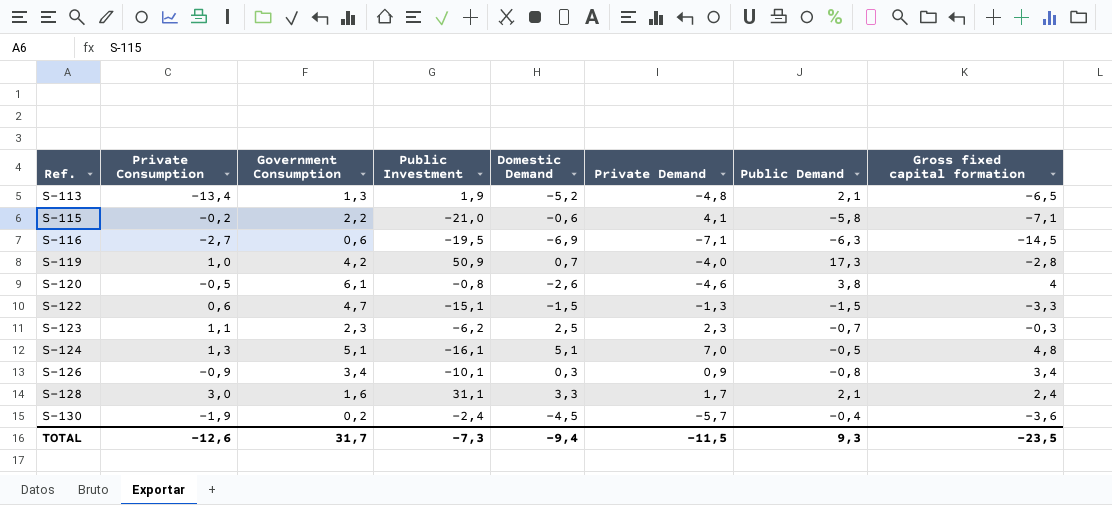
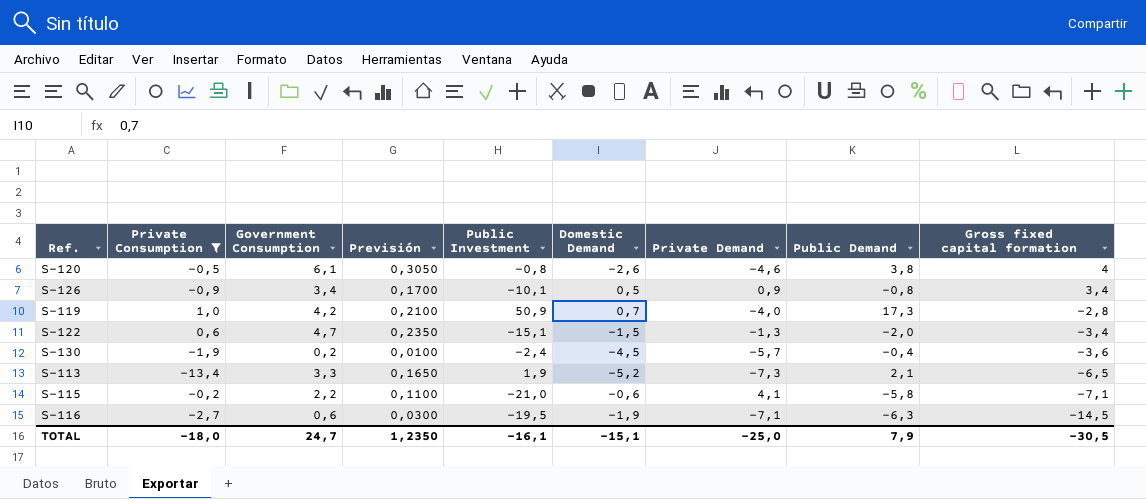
filter: none -> Private Consumption <= 1,0
row order: Ref. ascending -> Gross fixed capital formation descending
column Previsión | formula: none -> [Government Consumption] * 0,05
S-126 | Domestic Demand: 0,3 -> 0,5
S-122 | Public Demand: -1,5 -> -2,0
S-122 | Gross fixed capital formation: -3,3 -> -3,4
S-113 | Government Consumption: 1,3 -> 3,3
S-113 | Private Demand: -4,8 -> -7,3
S-116 | Domestic Demand: -6,9 -> -1,9
TOTAL | Private Consumption: -12,6 -> -18,0
TOTAL | Government Consumption: 31,7 -> 24,7
TOTAL | Public Investment: -7,3 -> -16,1
TOTAL | Domestic Demand: -9,4 -> -15,1
TOTAL | Private Demand: -11,5 -> -25,0
TOTAL | Public Demand: 9,3 -> 7,9
TOTAL | Gross fixed capital formation: -23,5 -> -30,5

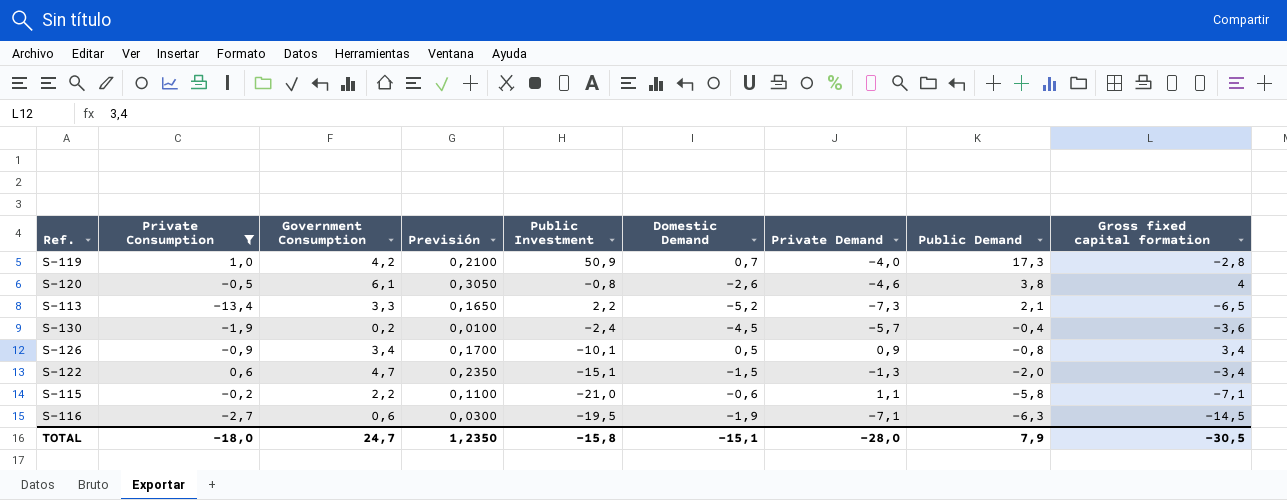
row order: Gross fixed capital formation descending -> Public Demand descending
S-113 | Public Investment: 1,9 -> 2,2
S-115 | Private Demand: 4,1 -> 1,1
TOTAL | Public Investment: -16,1 -> -15,8
TOTAL | Private Demand: -25,0 -> -28,0

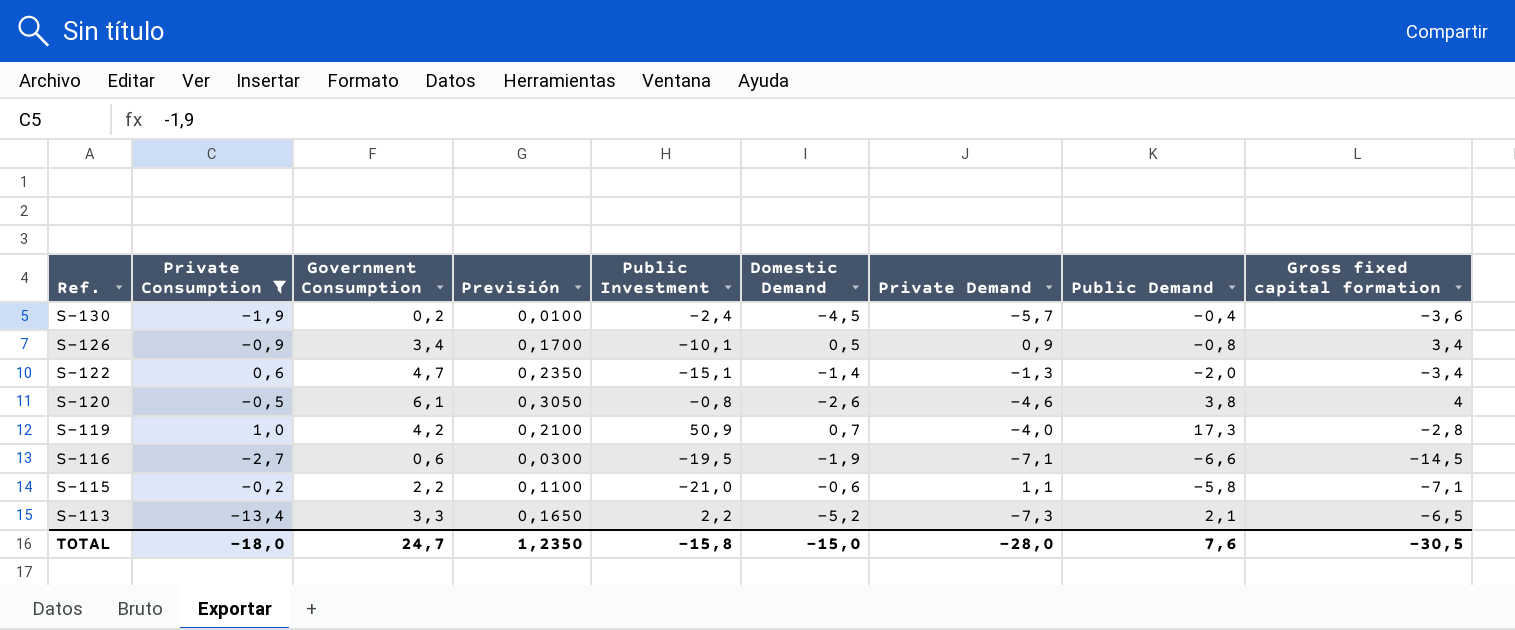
row order: Public Demand descending -> Ref. descending
S-122 | Domestic Demand: -1,5 -> -1,4
S-116 | Public Demand: -6,3 -> -6,6
TOTAL | Domestic Demand: -15,1 -> -15,0
TOTAL | Public Demand: 7,9 -> 7,6

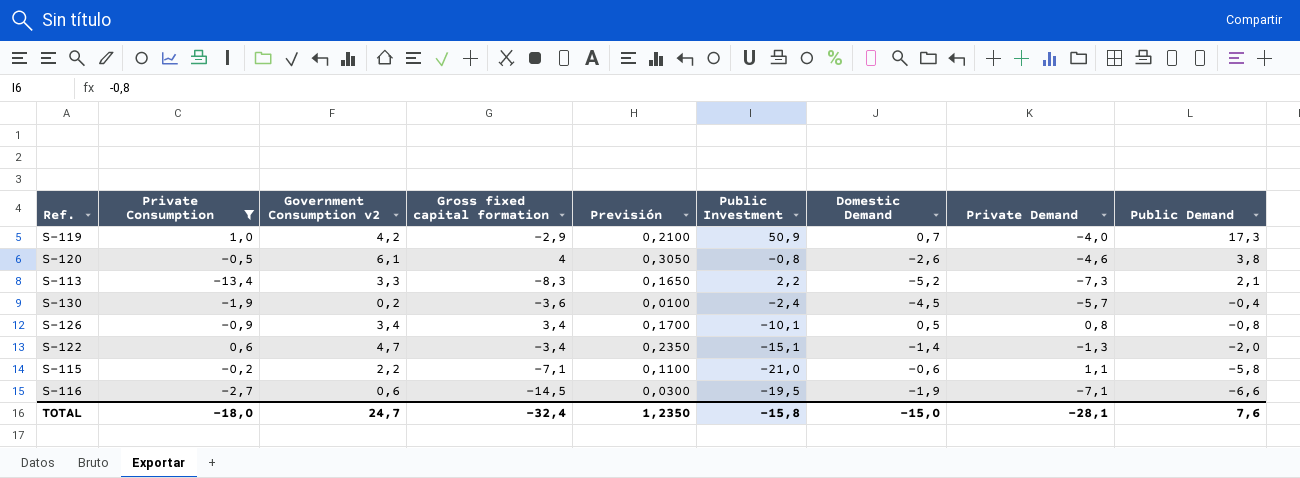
row order: Ref. descending -> Public Demand descending
column name: Government Consumption -> Government Consumption v2
column Gross fixed capital formation | position: 9 -> 4
S-119 | Gross fixed capital formation: -2,8 -> -2,9
S-113 | Gross fixed capital formation: -6,5 -> -8,3
S-126 | Private Demand: 0,9 -> 0,8
TOTAL | Gross fixed capital formation: -30,5 -> -32,4
TOTAL | Private Demand: -28,0 -> -28,1

